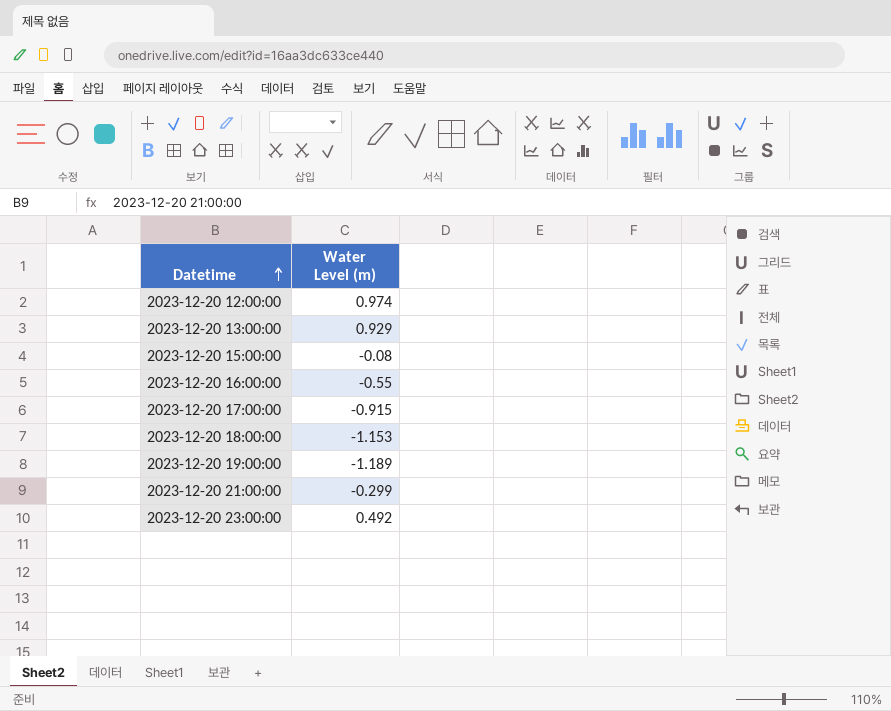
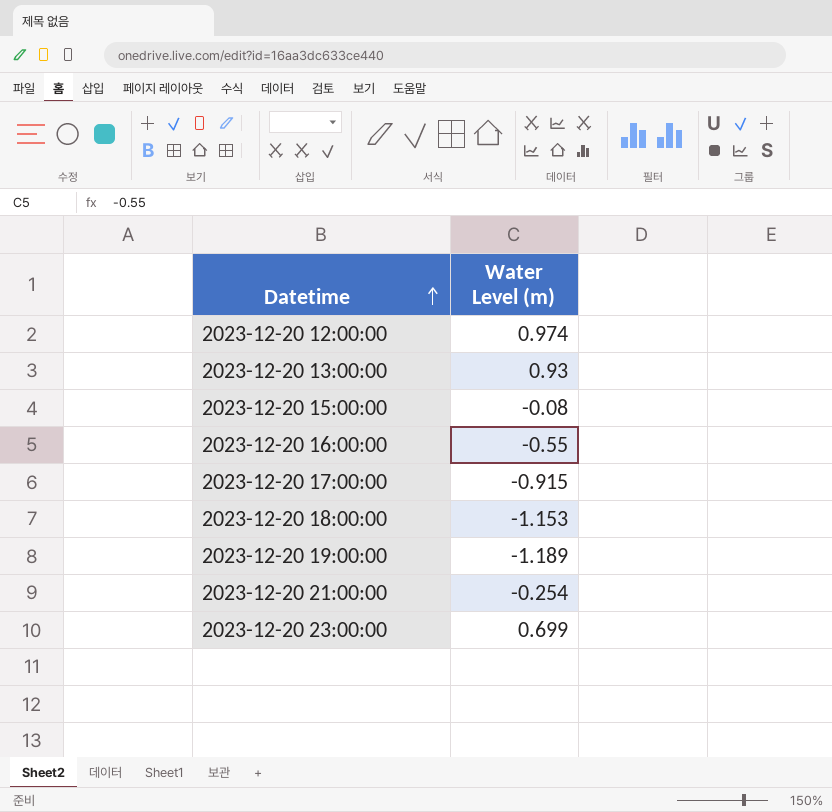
2023-12-20 13:00:00 | Water Level (m): 0.929 -> 0.93
2023-12-20 21:00:00 | Water Level (m): -0.299 -> -0.254
2023-12-20 23:00:00 | Water Level (m): 0.492 -> 0.699

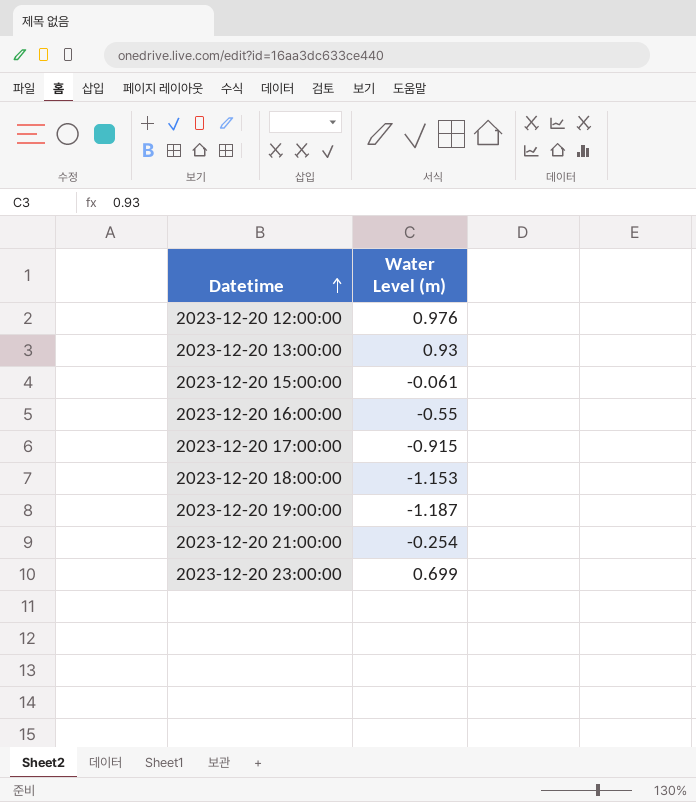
2023-12-20 12:00:00 | Water Level (m): 0.974 -> 0.976
2023-12-20 15:00:00 | Water Level (m): -0.08 -> -0.061
2023-12-20 19:00:00 | Water Level (m): -1.189 -> -1.187

